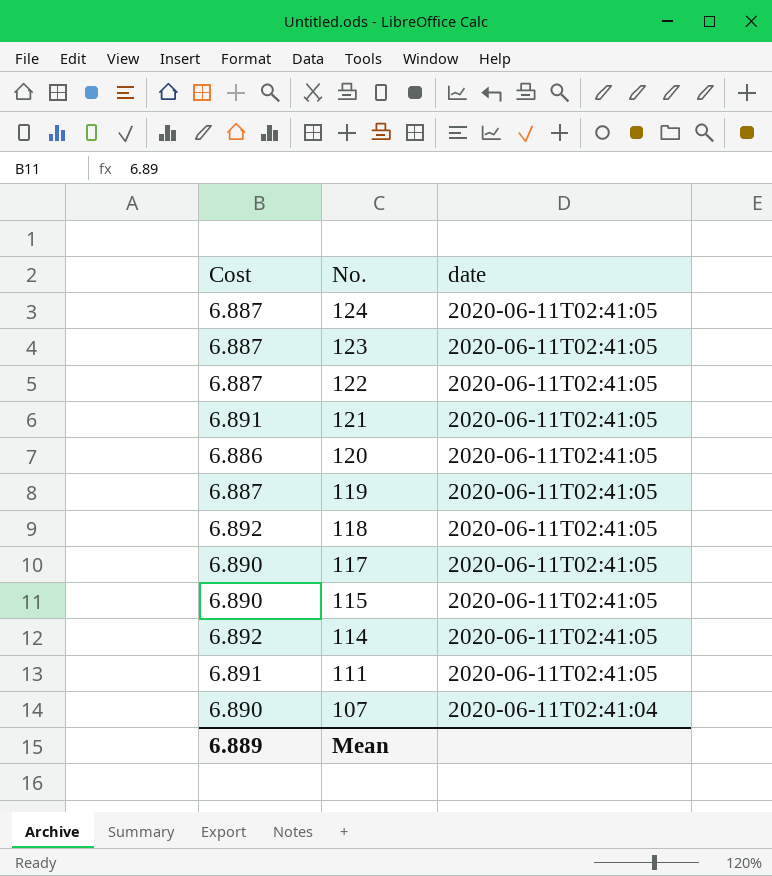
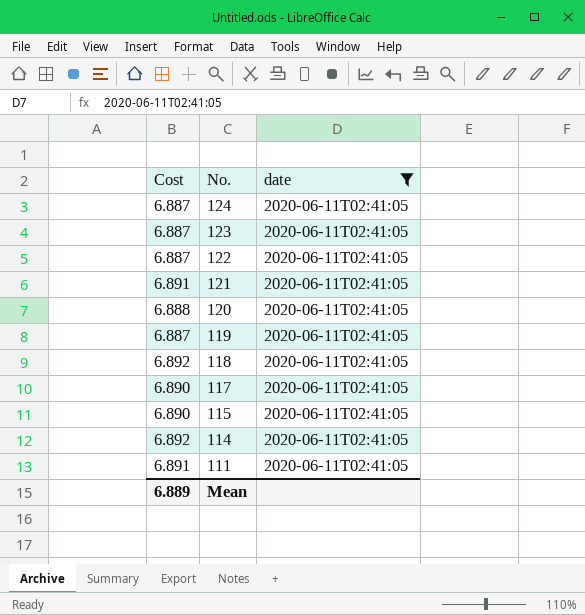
filter: none -> date = 2020-06-11T02:41:05
120 | Cost: 6.886 -> 6.888

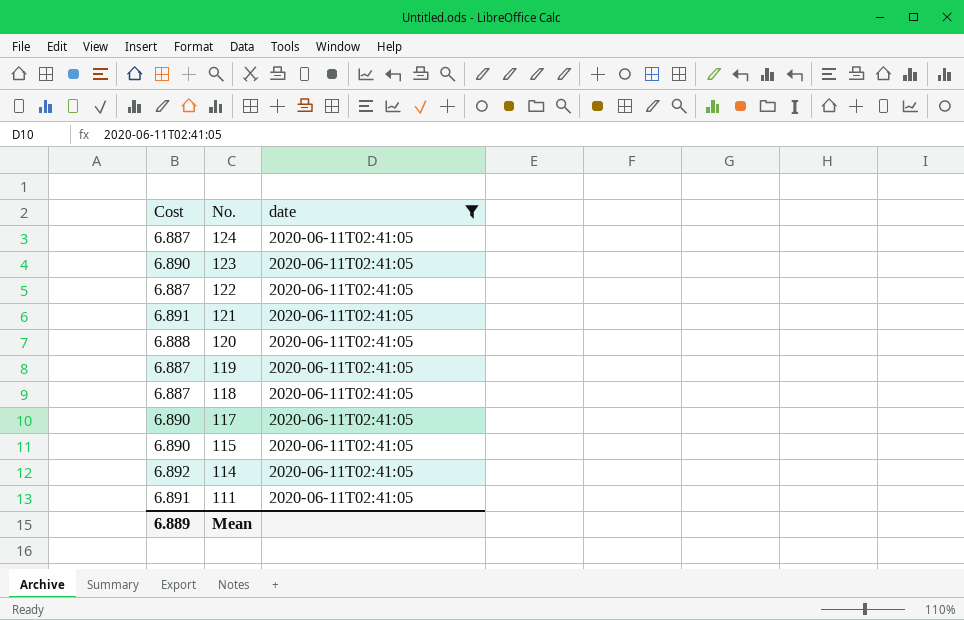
123 | Cost: 6.887 -> 6.890
118 | Cost: 6.892 -> 6.887

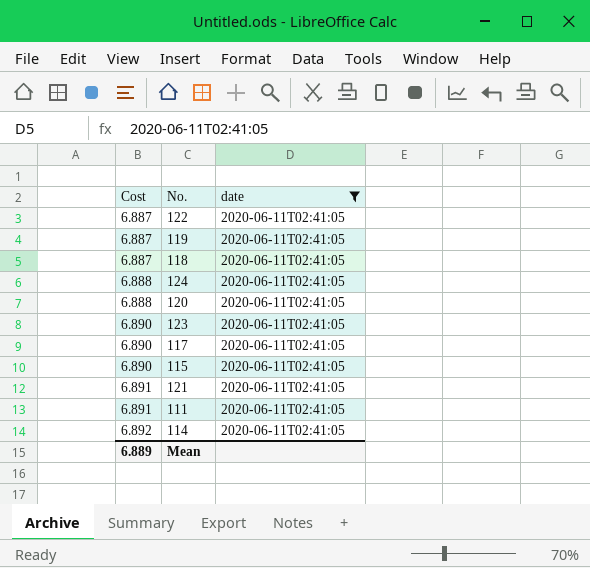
row order: No. descending -> Cost ascending
124 | Cost: 6.887 -> 6.888

